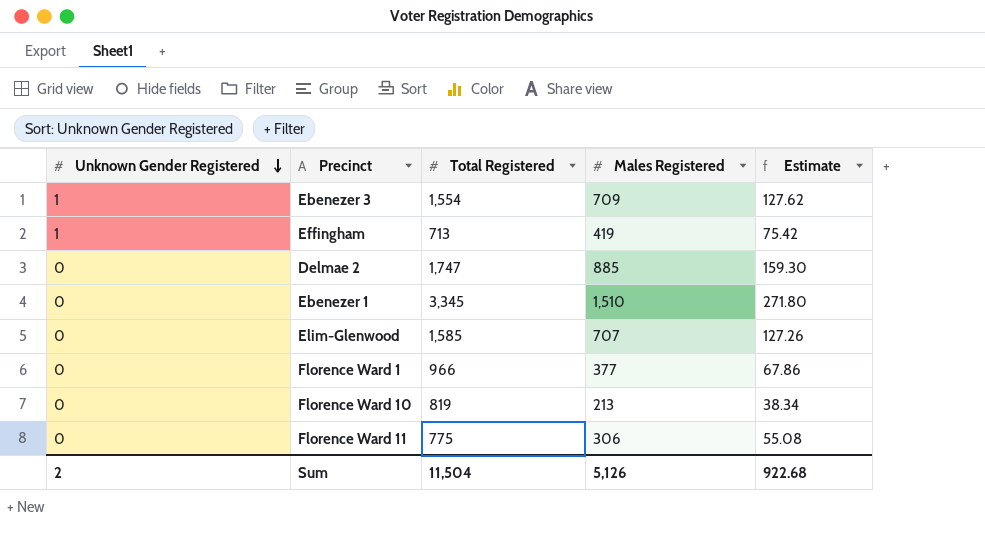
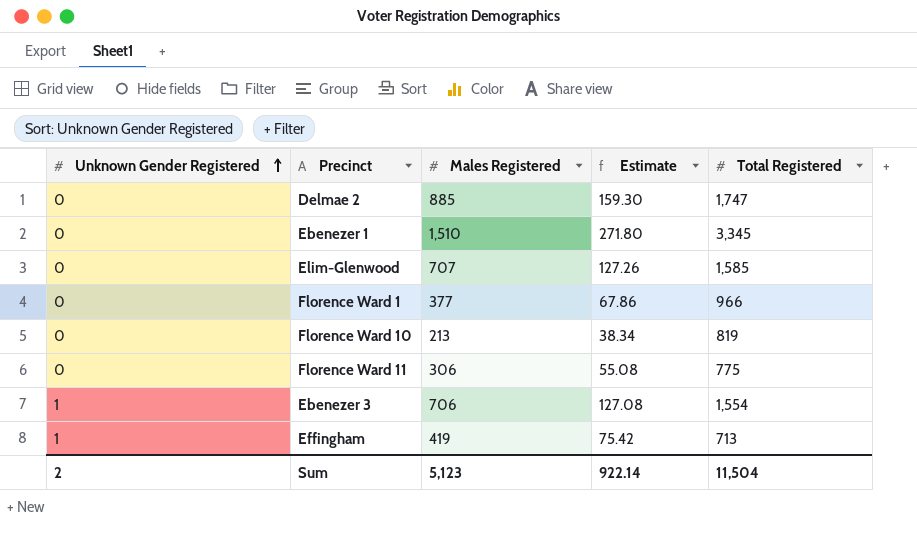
row order: Unknown Gender Registered descending -> Unknown Gender Registered ascending
column Total Registered | position: 3 -> 5
Ebenezer 3 | Males Registered: 709 -> 706
Ebenezer 3 | Estimate: 127.62 -> 127.08
Sum | Males Registered: 5,126 -> 5,123
Sum | Estimate: 922.68 -> 922.14

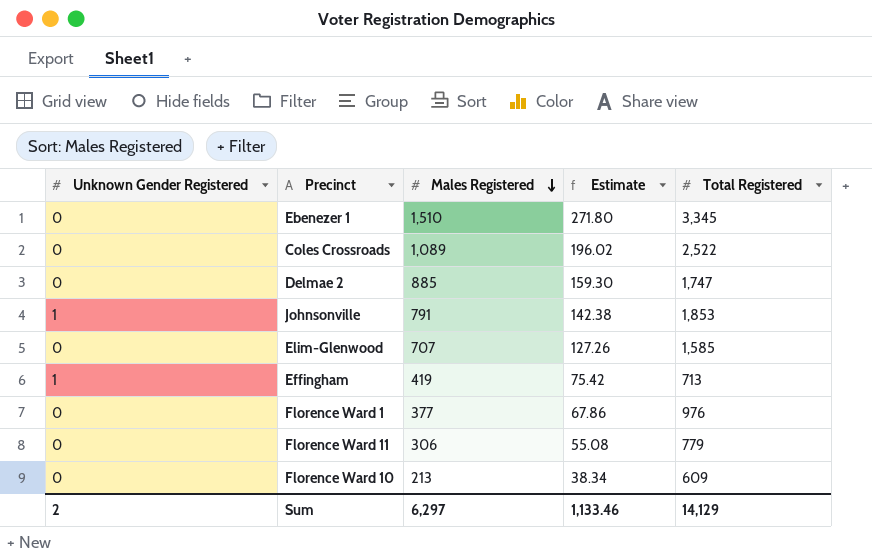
row order: Unknown Gender Registered ascending -> Males Registered descending
row Ebenezer 3: 1 | 706 | 127.08 | 1,554 -> none
row Coles Crossroads: none -> 0 | 1,089 | 196.02 | 2,522
row Johnsonville: none -> 1 | 791 | 142.38 | 1,853
Florence Ward 1 | Total Registered: 966 -> 976
Florence Ward 11 | Total Registered: 775 -> 779
Florence Ward 10 | Total Registered: 819 -> 609
Sum | Males Registered: 5,123 -> 6,297
Sum | Estimate: 922.14 -> 1,133.46
Sum | Total Registered: 11,504 -> 14,129

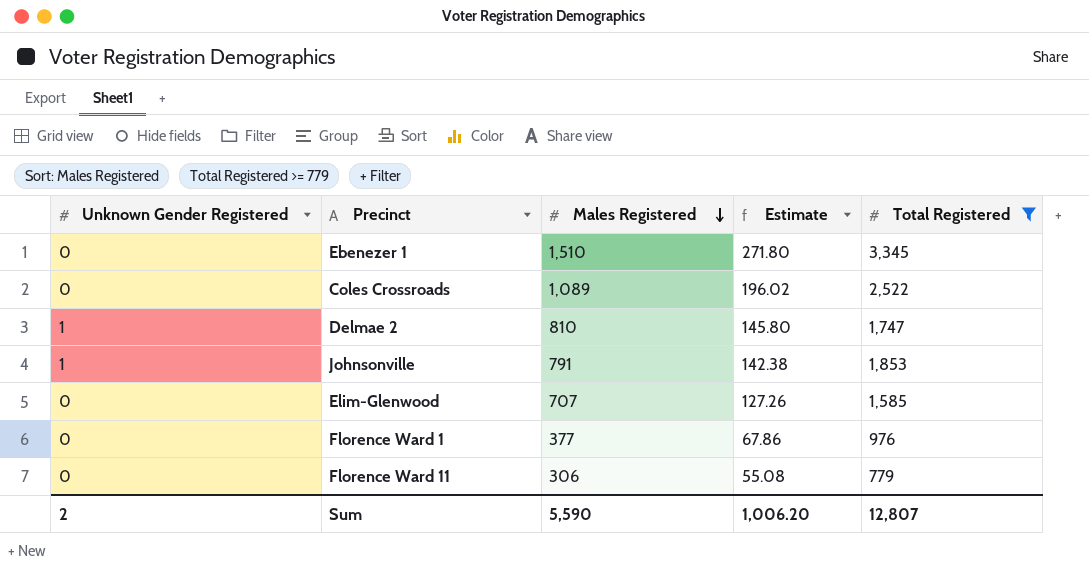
filter: none -> Total Registered >= 779
Delmae 2 | Unknown Gender Registered: 0 -> 1
Delmae 2 | Males Registered: 885 -> 810
Delmae 2 | Estimate: 159.30 -> 145.80
Sum | Males Registered: 6,297 -> 5,590
Sum | Estimate: 1,133.46 -> 1,006.20
Sum | Total Registered: 14,129 -> 12,807

